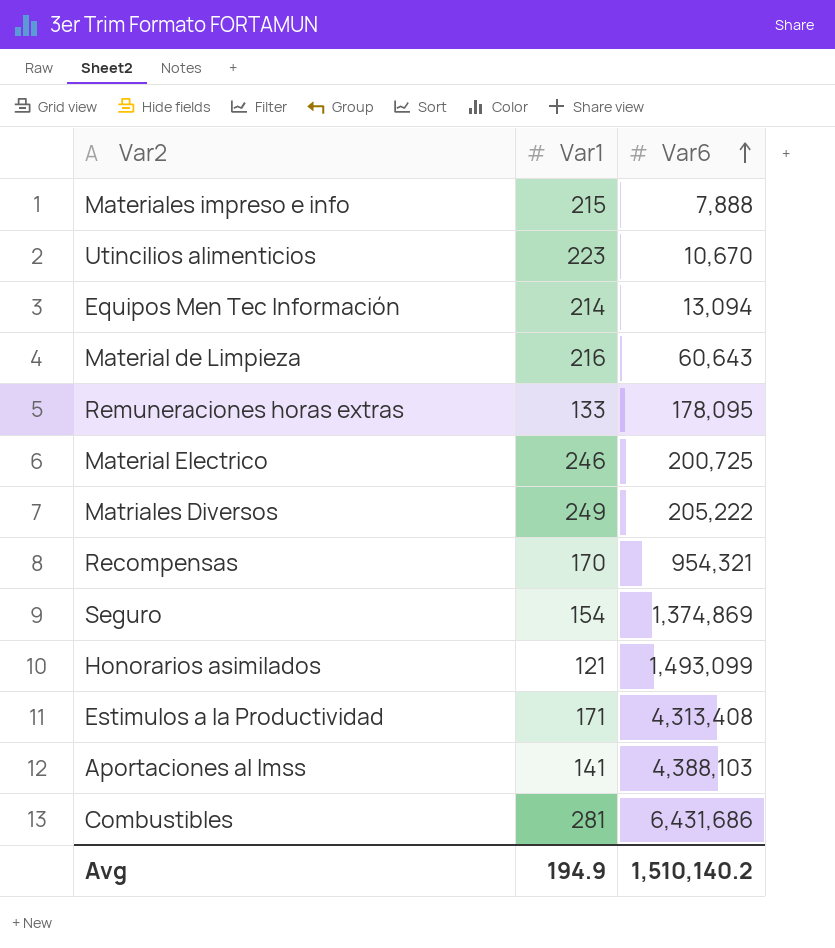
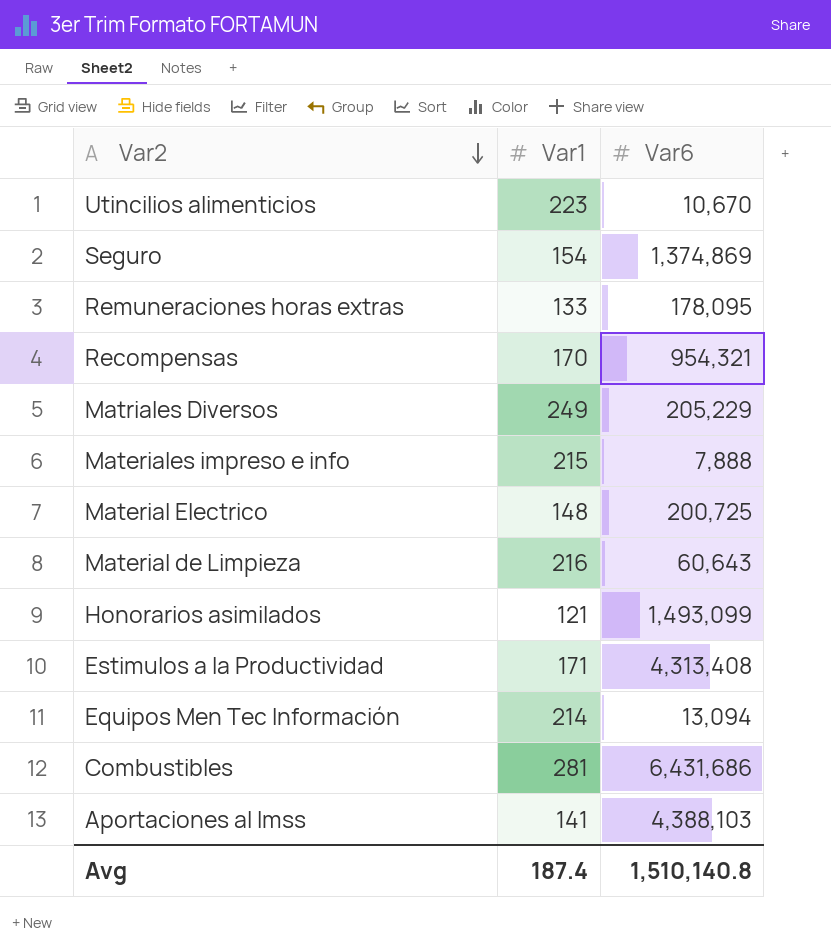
row order: Var6 ascending -> Var2 descending
Matriales Diversos | Var6: 205,222 -> 205,229
Material Electrico | Var1: 246 -> 148
Avg | Var1: 194.9 -> 187.4
Avg | Var6: 1,510,140.2 -> 1,510,140.8

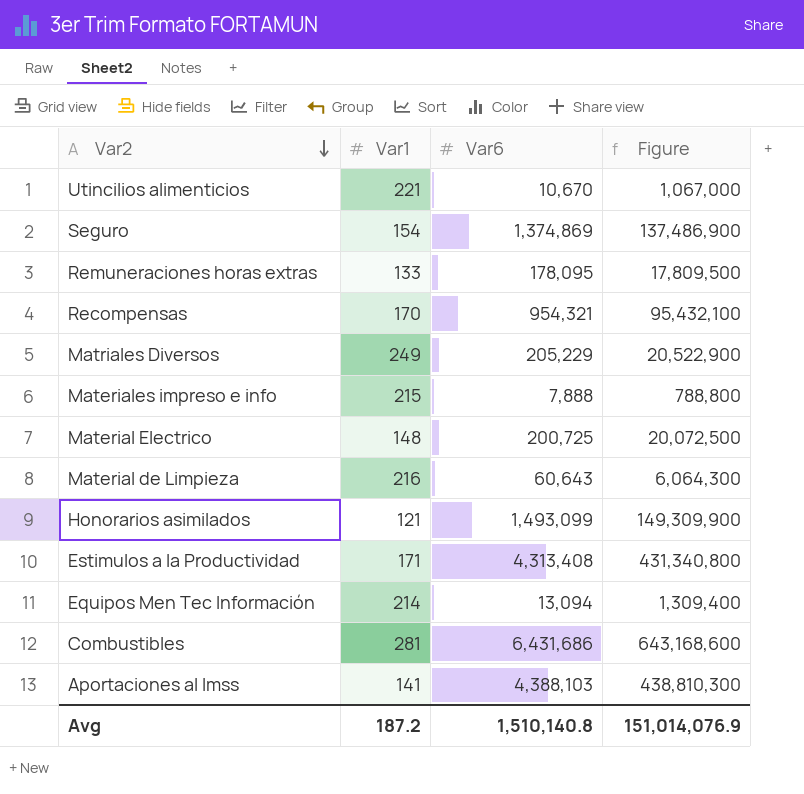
column Figure | formula: none -> [Var6] * 100
Utincilios alimenticios | Var1: 223 -> 221
Avg | Var1: 187.4 -> 187.2

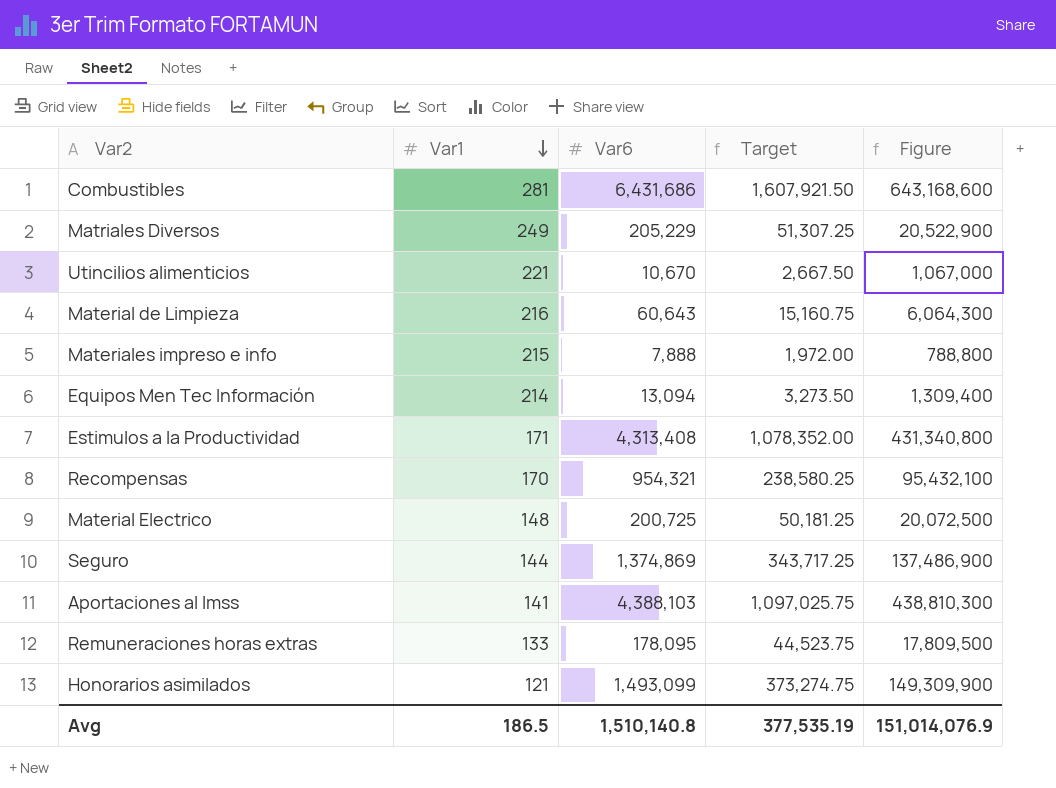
row order: Var2 descending -> Var1 descending
column Target | formula: none -> [Var6] * 0.25
Seguro | Var1: 154 -> 144
Avg | Var1: 187.2 -> 186.5

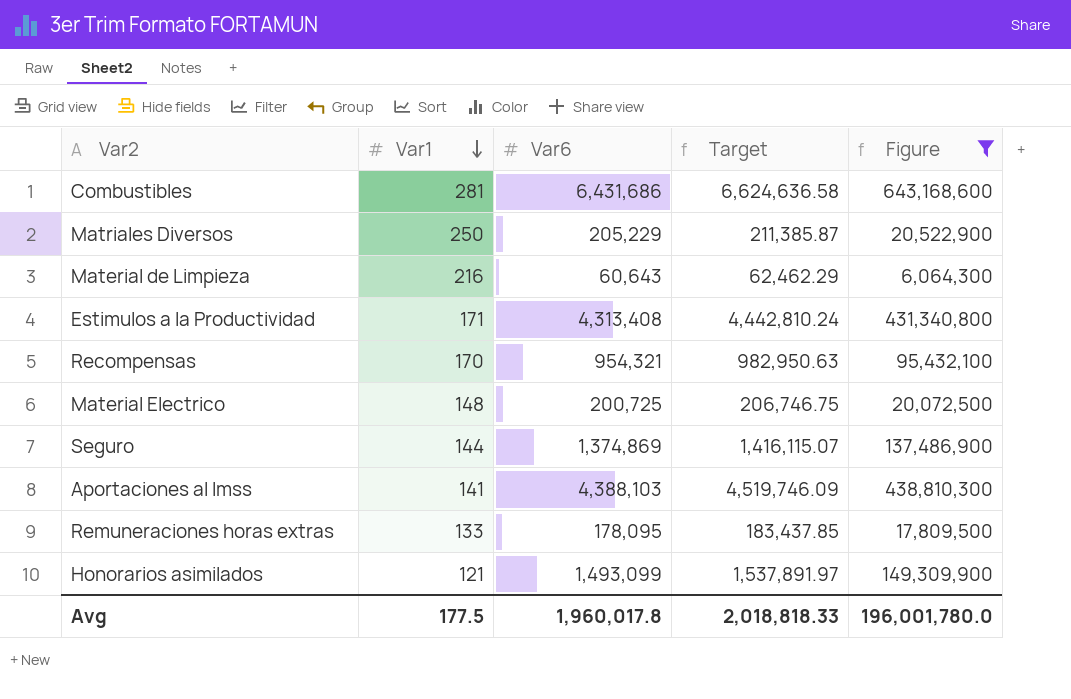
filter: none -> Figure >= 6,064,300
column Target | formula: [Var6] * 0.25 -> [Var6] * 1.03
Matriales Diversos | Var1: 249 -> 250
Avg | Var1: 186.5 -> 177.5
Avg | Var6: 1,510,140.8 -> 1,960,017.8
Avg | Target: 377,535.19 -> 2,018,818.33
Avg | Figure: 151,014,076.9 -> 196,001,780.0

